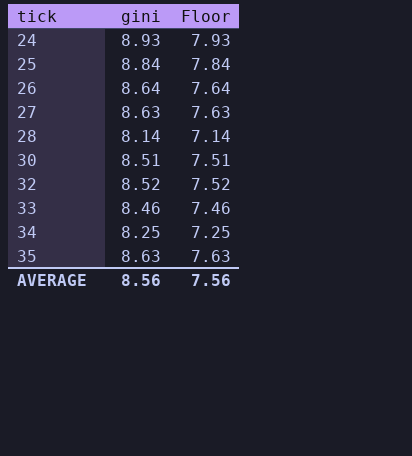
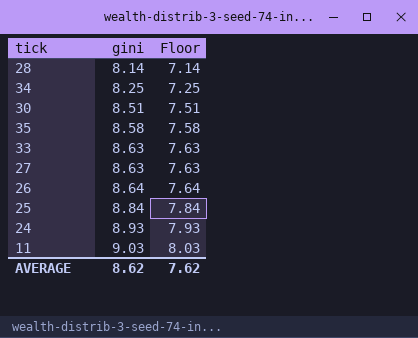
row order: tick ascending -> gini ascending
row 32: 8.52 | 7.52 -> none
35 | gini: 8.63 -> 8.58
35 | Floor: 7.63 -> 7.58
33 | gini: 8.46 -> 8.63
33 | Floor: 7.46 -> 7.63
row 11: none -> 9.03 | 8.03
AVERAGE | gini: 8.56 -> 8.62
AVERAGE | Floor: 7.56 -> 7.62

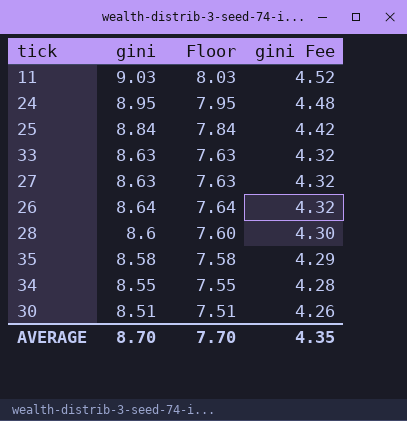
row order: gini ascending -> gini Fee descending
column gini Fee | formula: none -> [gini] * 0.5
24 | gini: 8.93 -> 8.95
24 | Floor: 7.93 -> 7.95
28 | gini: 8.14 -> 8.6
28 | Floor: 7.14 -> 7.60
34 | gini: 8.25 -> 8.55
34 | Floor: 7.25 -> 7.55
AVERAGE | gini: 8.62 -> 8.70
AVERAGE | Floor: 7.62 -> 7.70

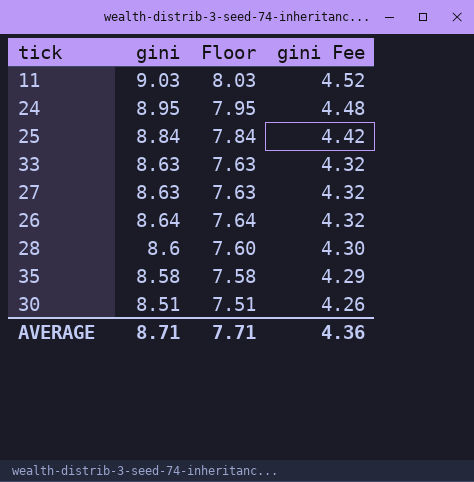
row 34: 8.55 | 7.55 | 4.28 -> none
AVERAGE | gini: 8.70 -> 8.71
AVERAGE | Floor: 7.70 -> 7.71
AVERAGE | gini Fee: 4.35 -> 4.36

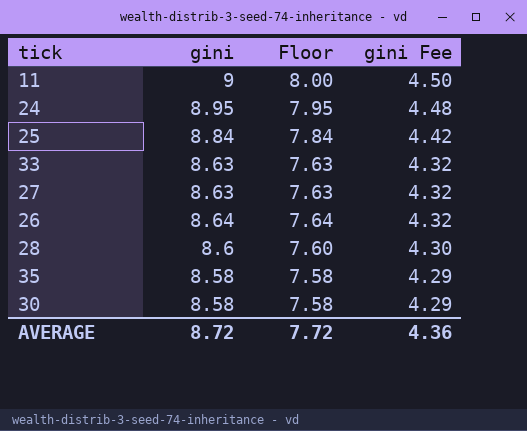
11 | gini: 9.03 -> 9
11 | Floor: 8.03 -> 8.00
11 | gini Fee: 4.52 -> 4.50
30 | gini: 8.51 -> 8.58
30 | Floor: 7.51 -> 7.58
30 | gini Fee: 4.26 -> 4.29
AVERAGE | gini: 8.71 -> 8.72
AVERAGE | Floor: 7.71 -> 7.72

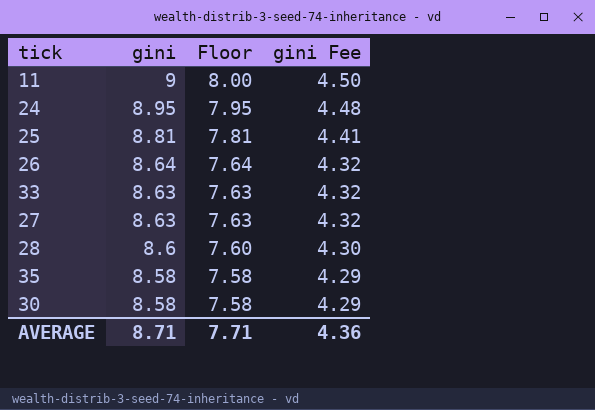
row order: gini Fee descending -> gini descending
25 | gini: 8.84 -> 8.81
25 | Floor: 7.84 -> 7.81
25 | gini Fee: 4.42 -> 4.41
AVERAGE | gini: 8.72 -> 8.71
AVERAGE | Floor: 7.72 -> 7.71

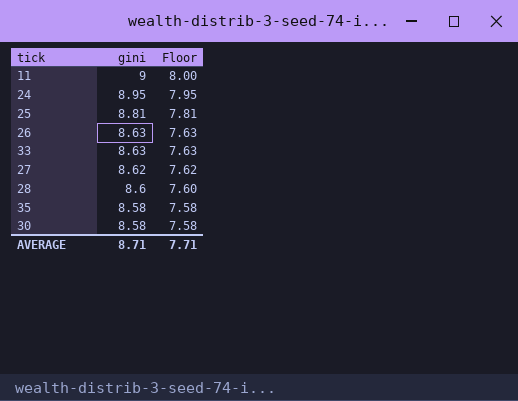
column gini Fee | formula: [gini] * 0.5 -> none
26 | gini: 8.64 -> 8.63
26 | Floor: 7.64 -> 7.63
27 | gini: 8.63 -> 8.62
27 | Floor: 7.63 -> 7.62

